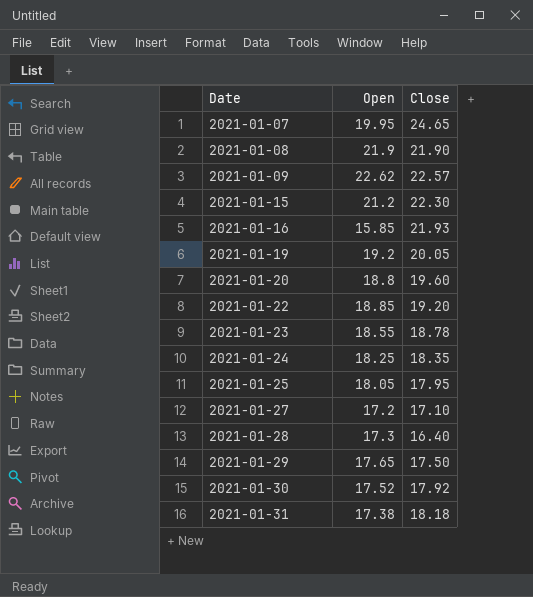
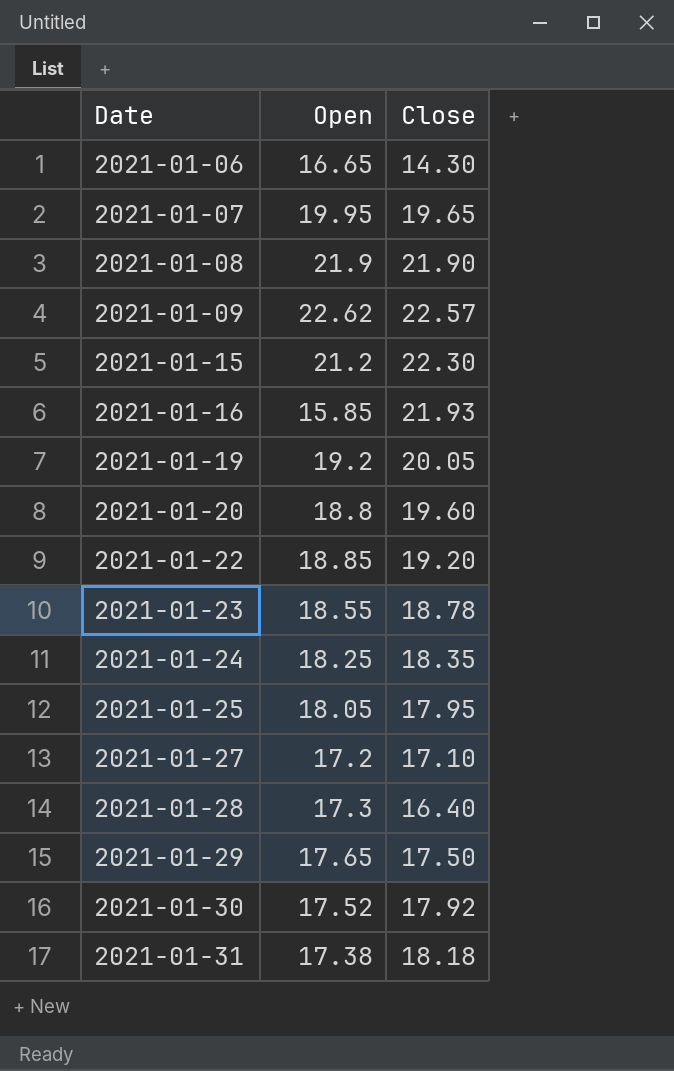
row 2021-01-06: none -> 16.65 | 14.30
2021-01-07 | Close: 24.65 -> 19.65

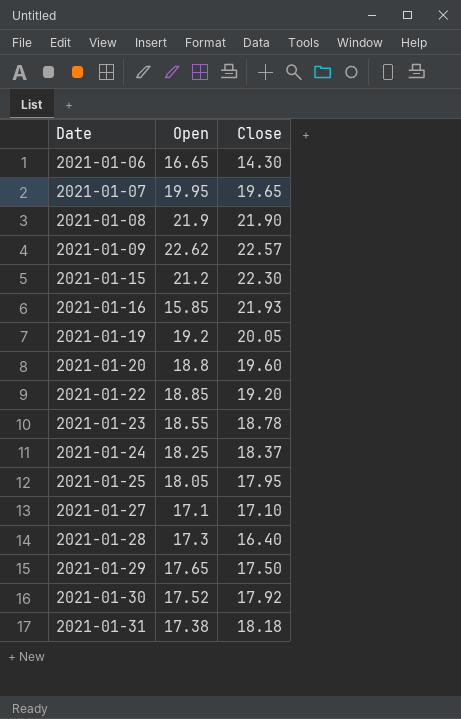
2021-01-24 | Close: 18.35 -> 18.37
2021-01-27 | Open: 17.2 -> 17.1

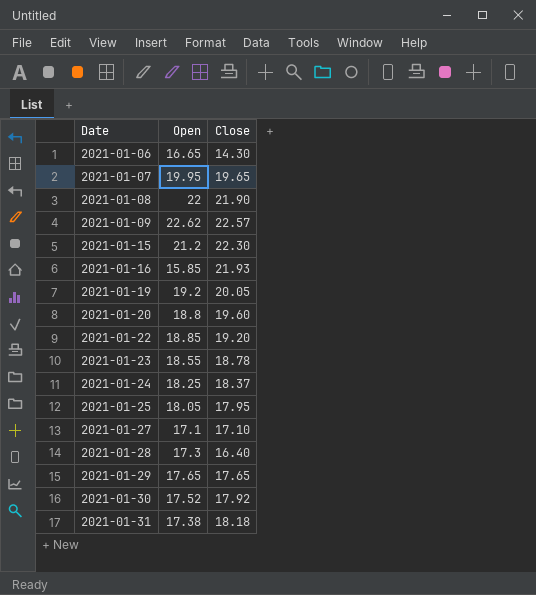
2021-01-08 | Open: 21.9 -> 22
2021-01-29 | Close: 17.50 -> 17.65

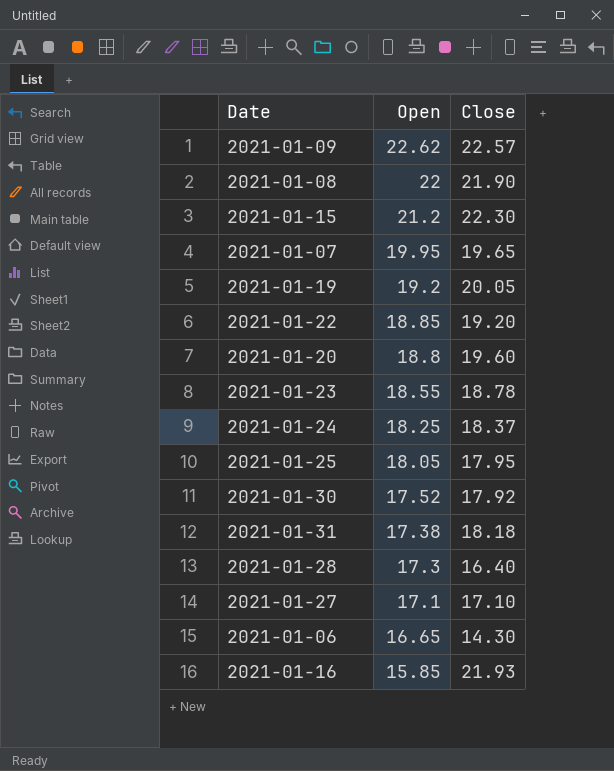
row order: Date ascending -> Open descending
row 2021-01-29: 17.65 | 17.65 -> none

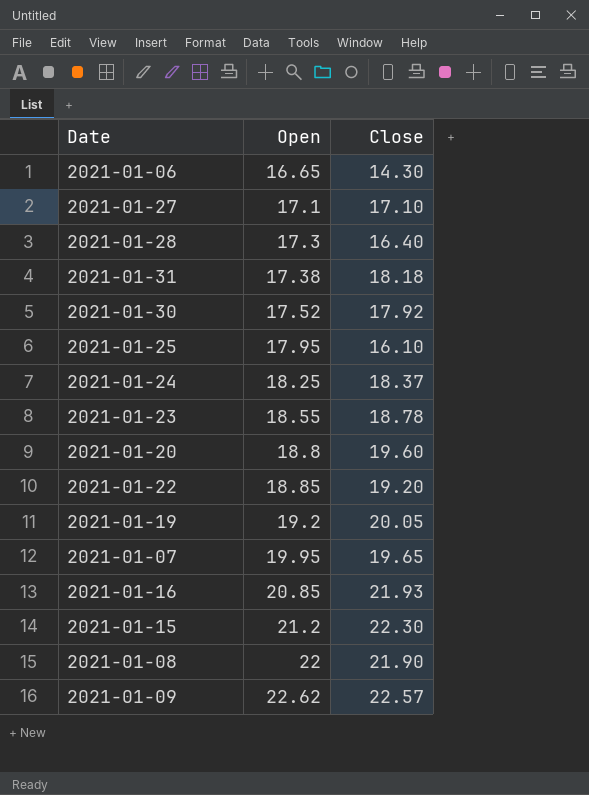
row order: Open descending -> Open ascending
2021-01-25 | Open: 18.05 -> 17.95
2021-01-25 | Close: 17.95 -> 16.10
2021-01-16 | Open: 15.85 -> 20.85

